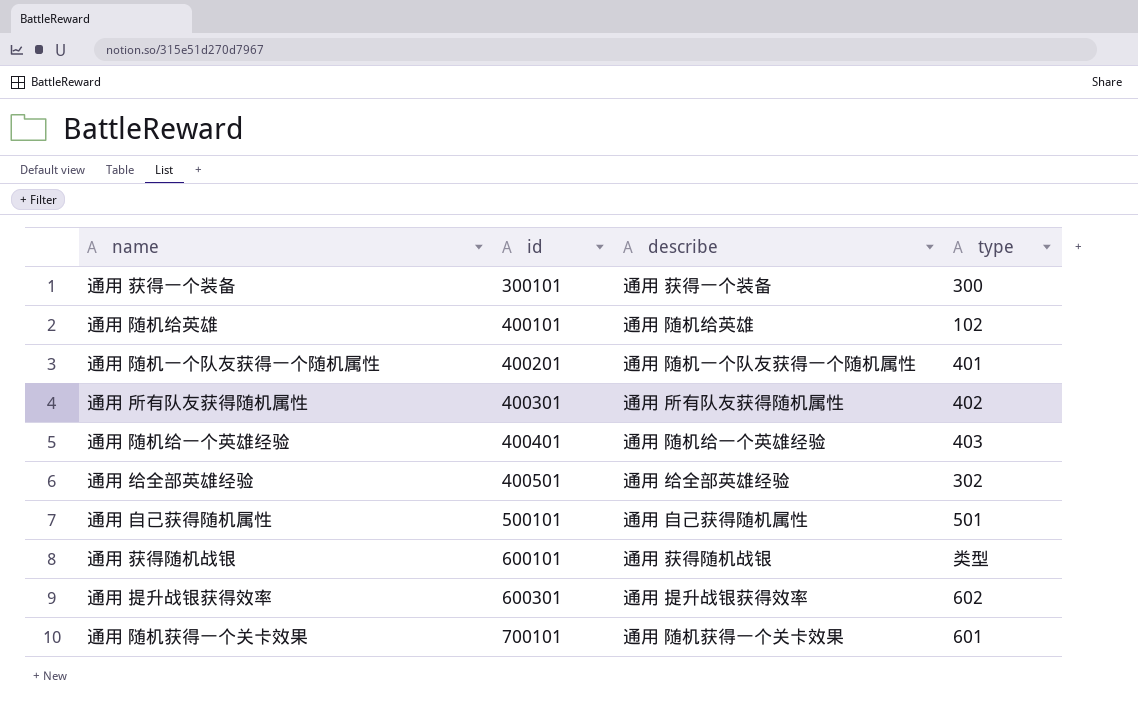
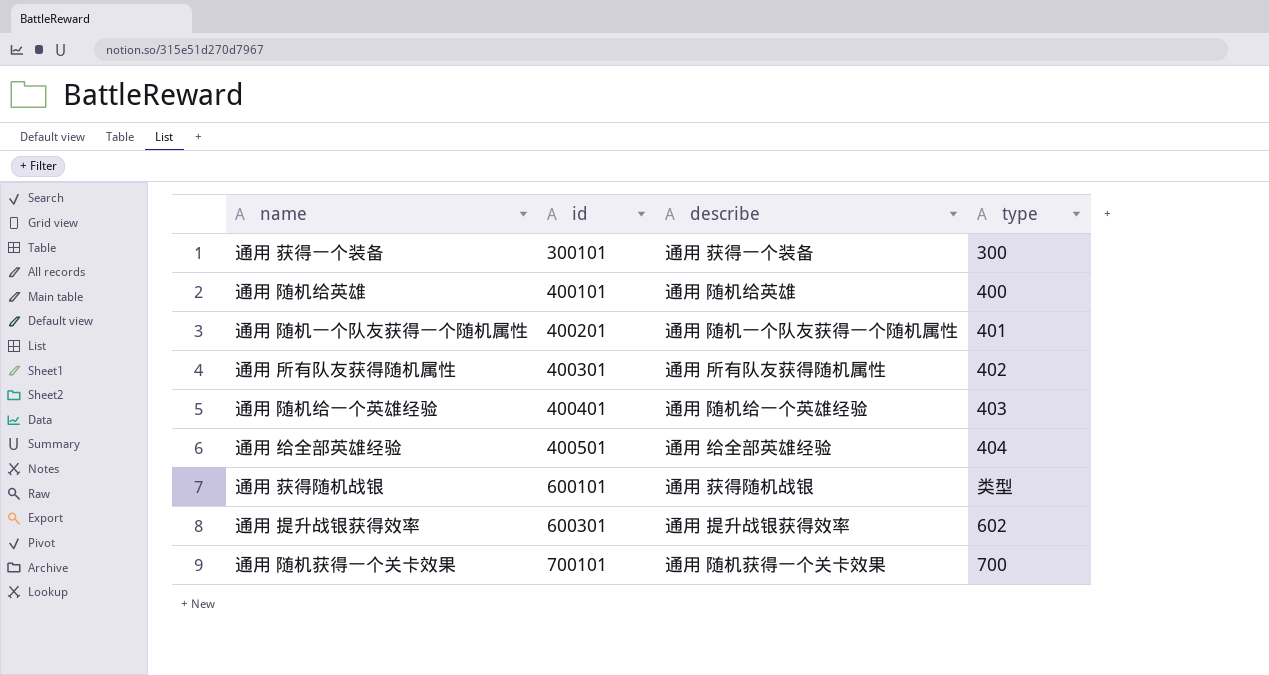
row 通用 自己获得随机属性: 500101 | 通用 自己获得随机属性 | 501 -> none
通用 随机给英雄 | type: 102 -> 400
通用 给全部英雄经验 | type: 302 -> 404
通用 随机获得一个关卡效果 | type: 601 -> 700

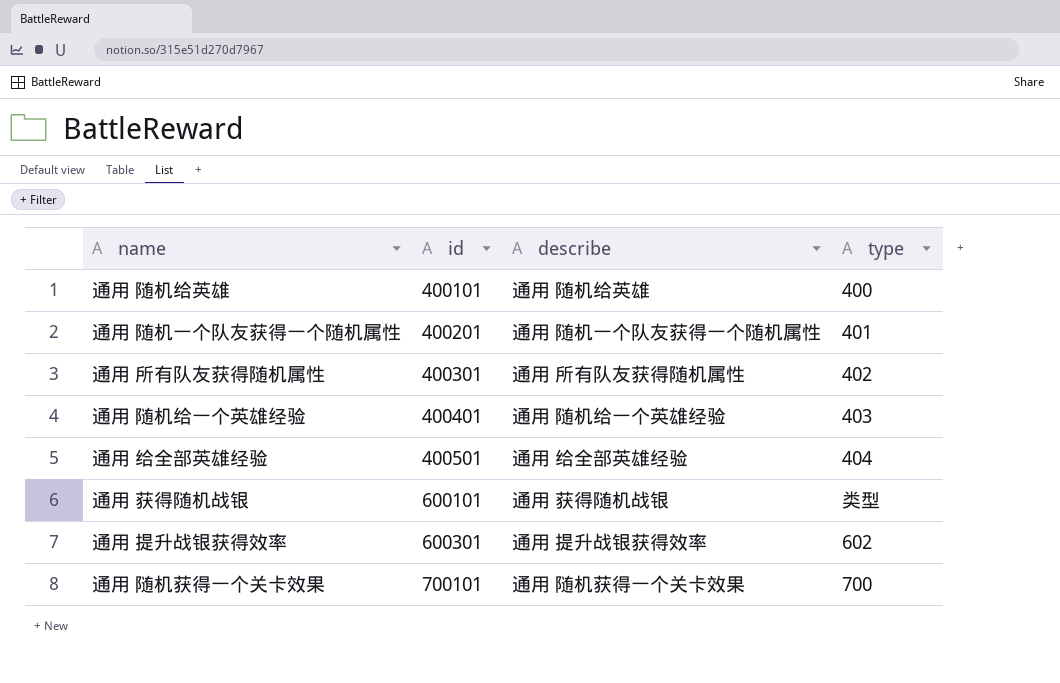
row 通用 获得一个装备: 300101 | 通用 获得一个装备 | 300 -> none

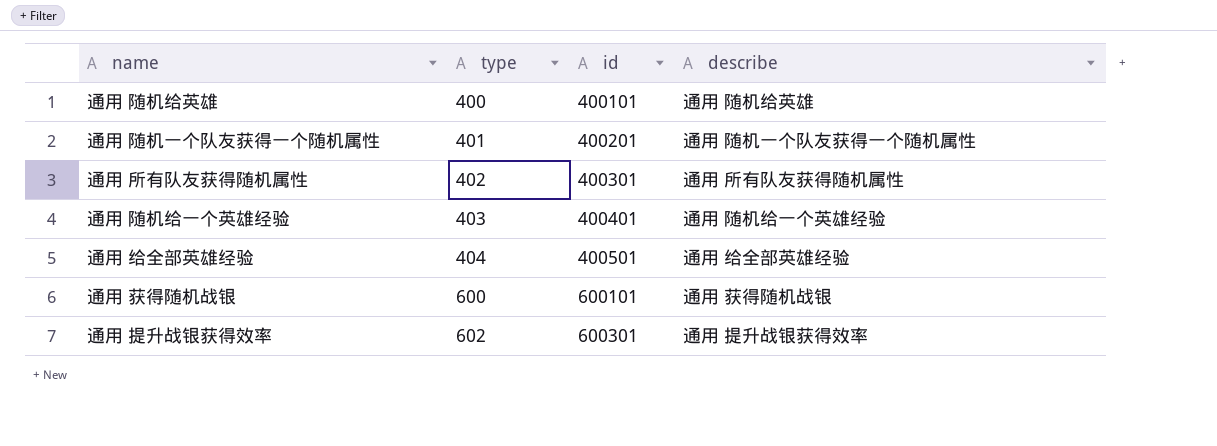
column type | position: 4 -> 2
row 通用 随机获得一个关卡效果: 700101 | 通用 随机获得一个关卡效果 | 700 -> none
通用 获得随机战银 | type: 类型 -> 600

